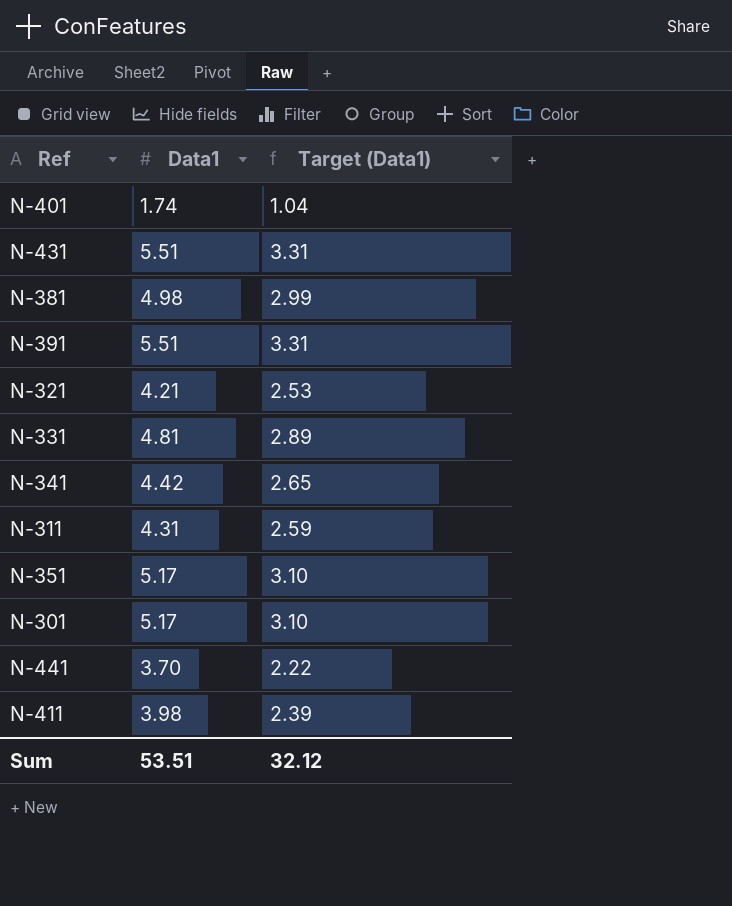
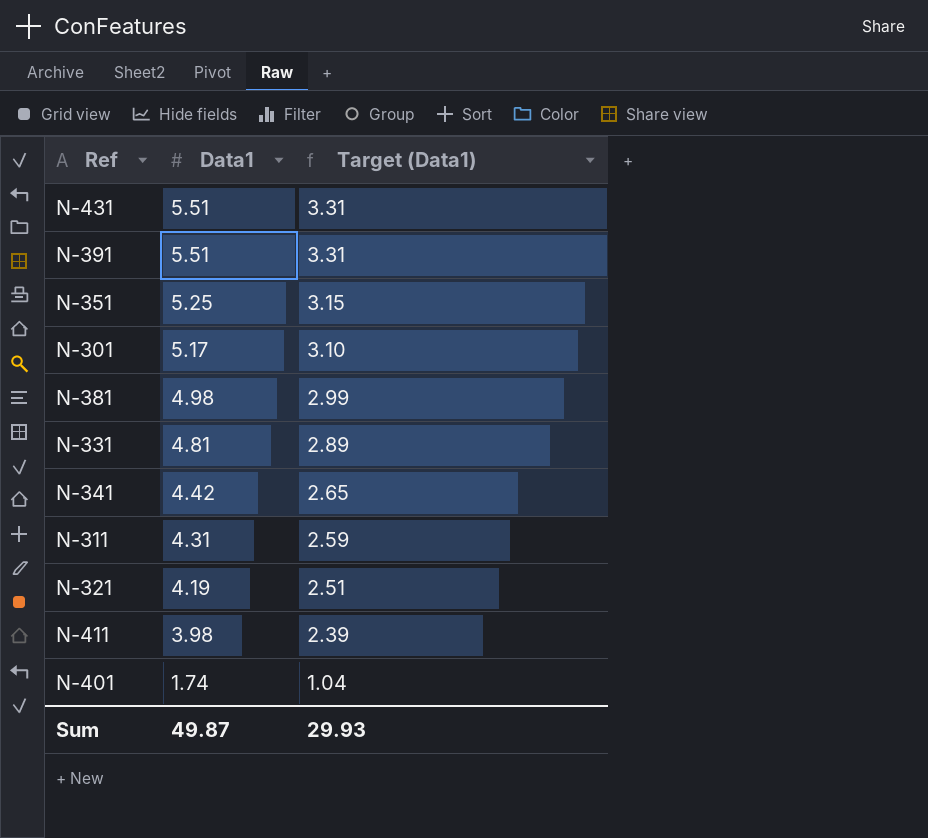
row order: none -> Data1 descending
row N-441: 3.70 | 2.22 -> none
N-351 | Data1: 5.17 -> 5.25
N-351 | Target (Data1): 3.10 -> 3.15
N-321 | Data1: 4.21 -> 4.19
N-321 | Target (Data1): 2.53 -> 2.51
Sum | Data1: 53.51 -> 49.87
Sum | Target (Data1): 32.12 -> 29.93

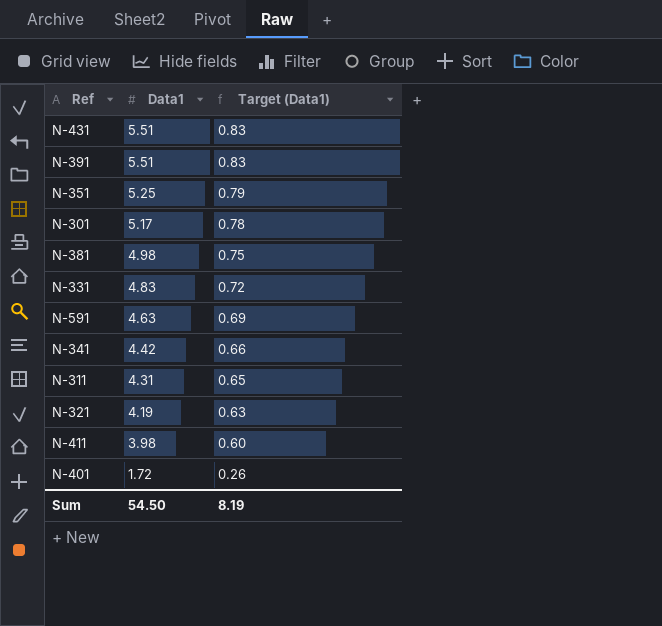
column Target (Data1) | formula: [Data1] * 0.6 -> [Data1] * 0.15
N-331 | Data1: 4.81 -> 4.83
row N-591: none -> 4.63 | 0.69
N-401 | Data1: 1.74 -> 1.72
Sum | Data1: 49.87 -> 54.50
Sum | Target (Data1): 29.93 -> 8.19

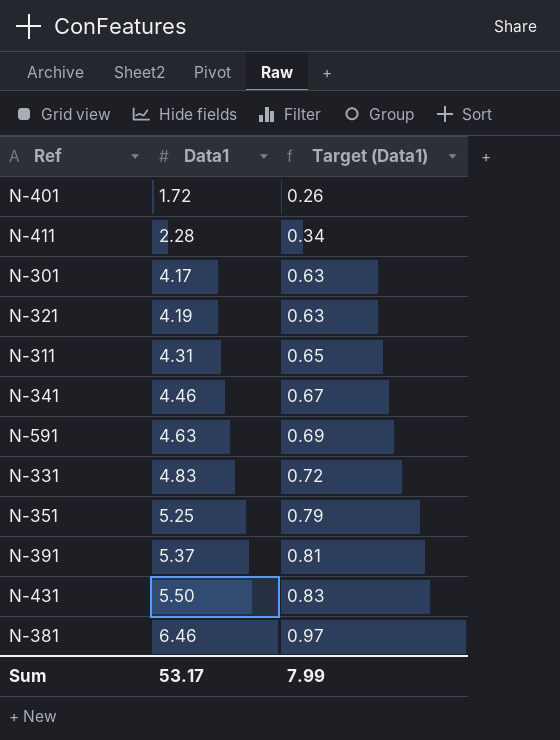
row order: Data1 descending -> Data1 ascending
N-411 | Data1: 3.98 -> 2.28
N-411 | Target (Data1): 0.60 -> 0.34
N-301 | Data1: 5.17 -> 4.17
N-301 | Target (Data1): 0.78 -> 0.63
N-341 | Data1: 4.42 -> 4.46
N-341 | Target (Data1): 0.66 -> 0.67
N-391 | Data1: 5.51 -> 5.37
N-391 | Target (Data1): 0.83 -> 0.81
N-431 | Data1: 5.51 -> 5.50
N-381 | Data1: 4.98 -> 6.46
N-381 | Target (Data1): 0.75 -> 0.97
Sum | Data1: 54.50 -> 53.17
Sum | Target (Data1): 8.19 -> 7.99

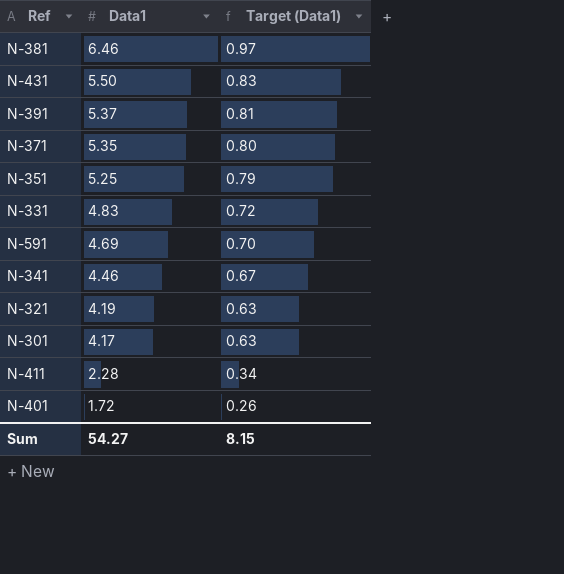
row order: Data1 ascending -> Data1 descending
row N-311: 4.31 | 0.65 -> none
row N-371: none -> 5.35 | 0.80
N-591 | Data1: 4.63 -> 4.69
N-591 | Target (Data1): 0.69 -> 0.70
Sum | Data1: 53.17 -> 54.27
Sum | Target (Data1): 7.99 -> 8.15

